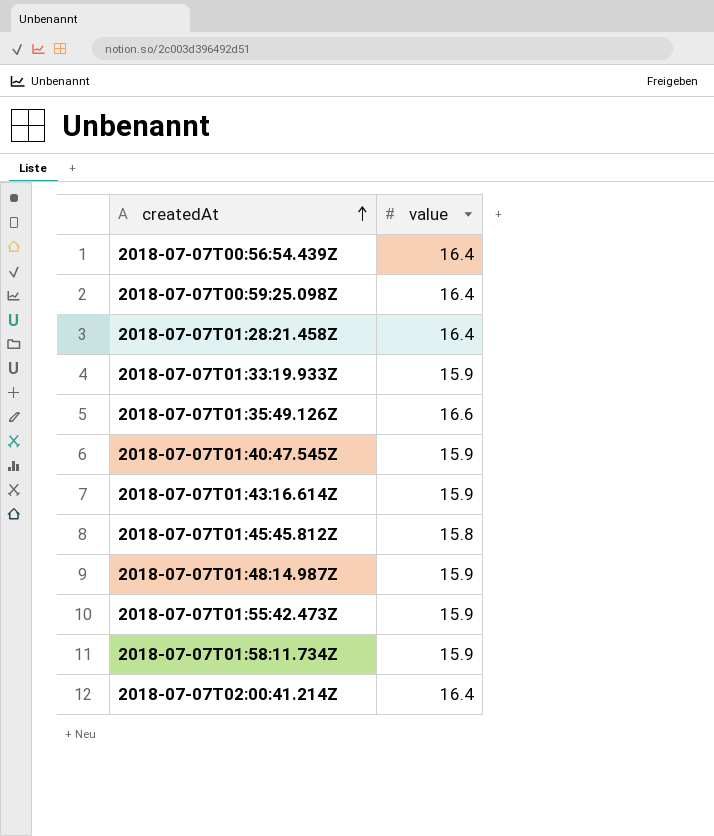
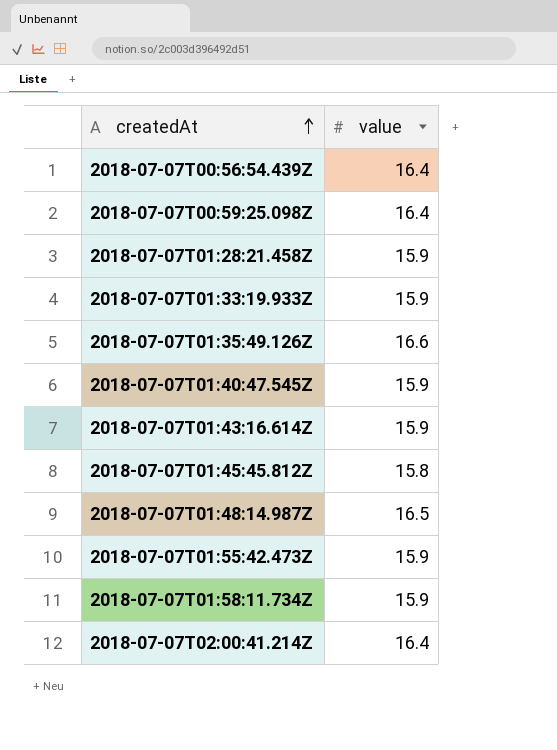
2018-07-07T01:28:21.458Z | value: 16.4 -> 15.9
2018-07-07T01:48:14.987Z | value: 15.9 -> 16.5

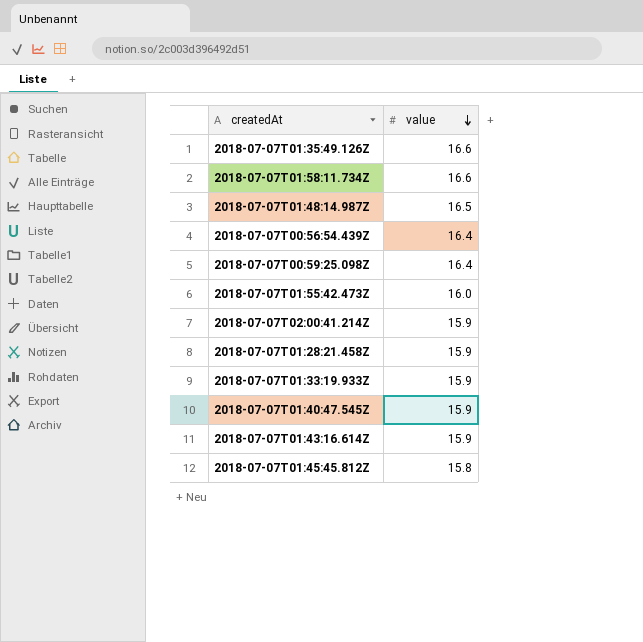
row order: createdAt ascending -> value descending
2018-07-07T01:58:11.734Z | value: 15.9 -> 16.6
2018-07-07T01:55:42.473Z | value: 15.9 -> 16.0
2018-07-07T02:00:41.214Z | value: 16.4 -> 15.9

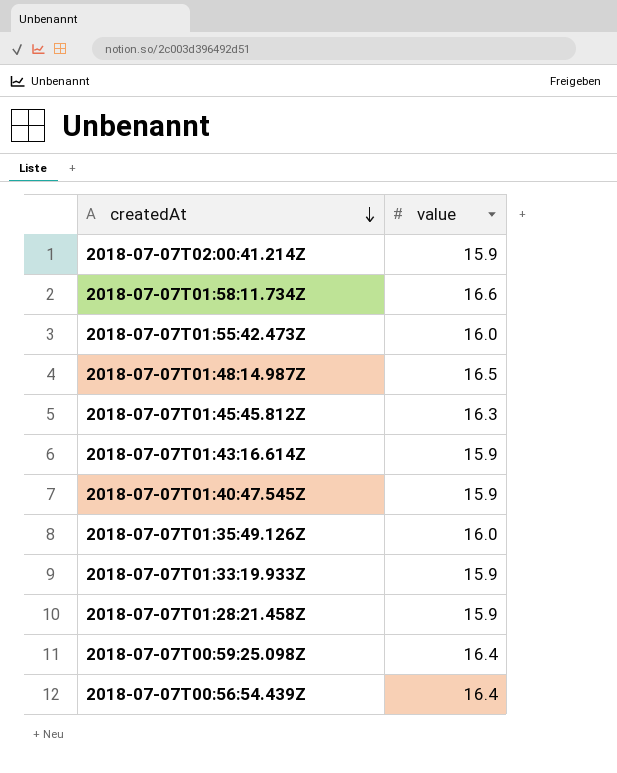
row order: value descending -> createdAt descending
2018-07-07T01:45:45.812Z | value: 15.8 -> 16.3
2018-07-07T01:35:49.126Z | value: 16.6 -> 16.0

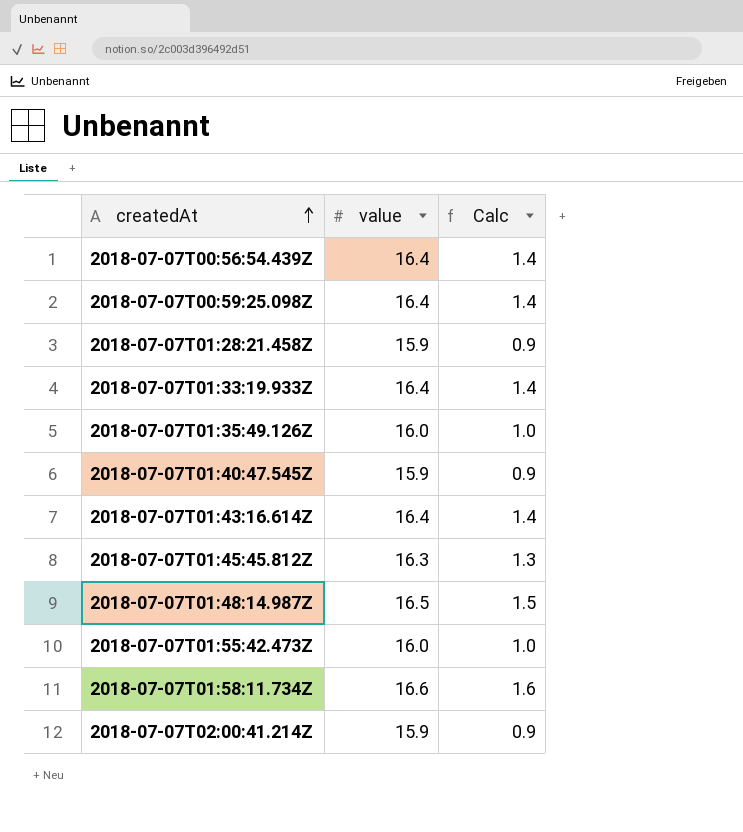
row order: createdAt descending -> createdAt ascending
column Calc | formula: none -> [value] - 15
2018-07-07T01:33:19.933Z | value: 15.9 -> 16.4
2018-07-07T01:43:16.614Z | value: 15.9 -> 16.4

